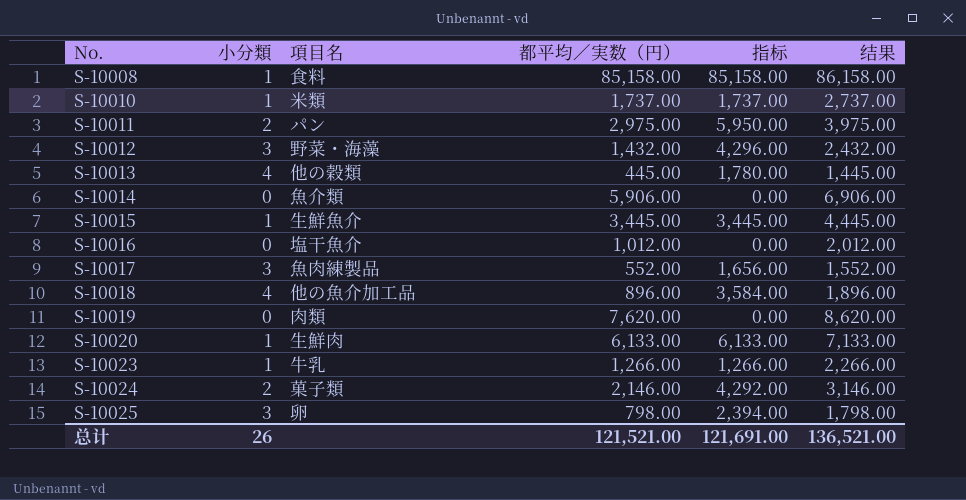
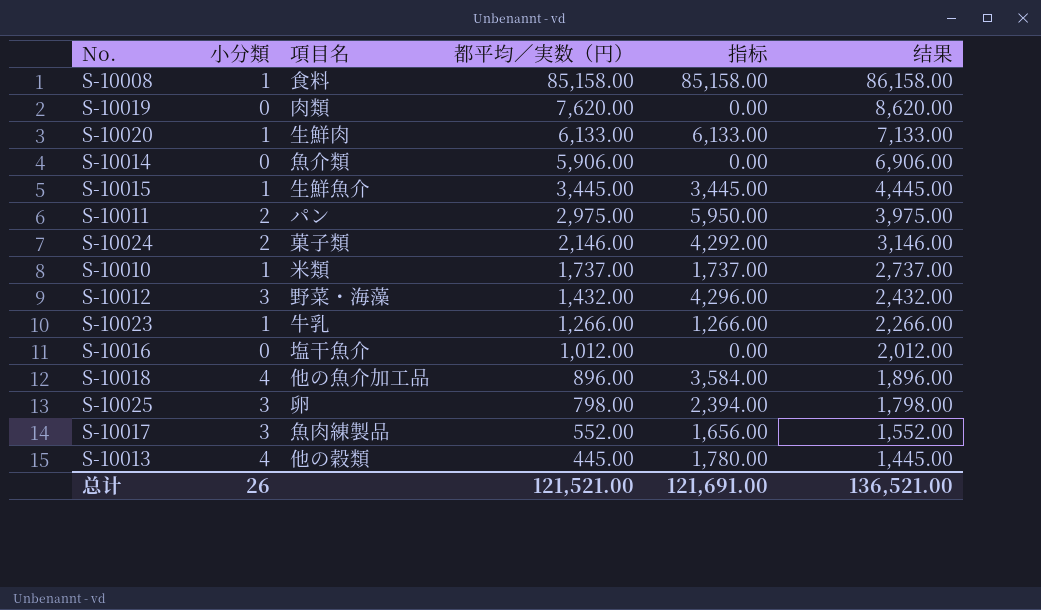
row order: No. ascending -> 都平均／実数（円） descending

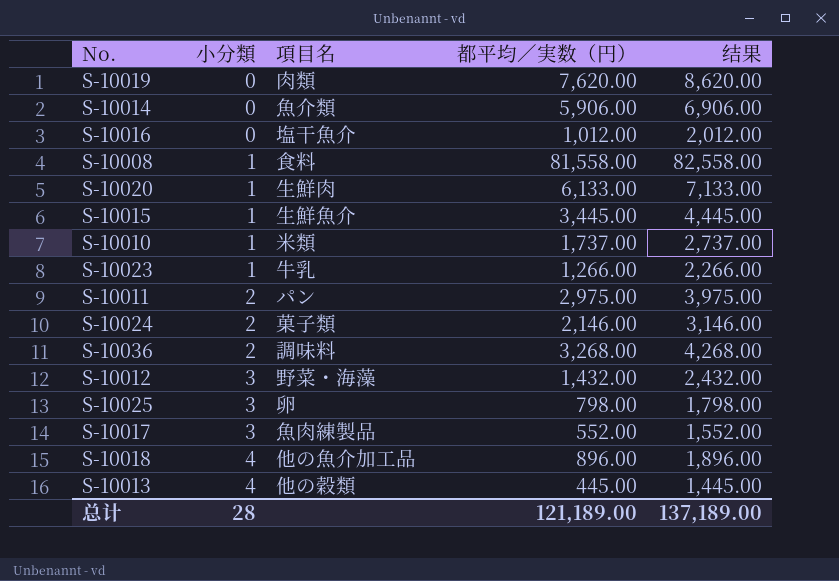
row order: 都平均／実数（円） descending -> 小分類 ascending
column 指标 | formula: [小分類] * [都平均／実数（円）] -> none
S-10008 | 都平均／実数（円）: 85,158.00 -> 81,558.00
S-10008 | 结果: 86,158.00 -> 82,558.00
row S-10036: none -> 2 | 調味料 | 3,268.00 | 4,268.00
总计 | 小分類: 26 -> 28
总计 | 都平均／実数（円）: 121,521.00 -> 121,189.00
总计 | 结果: 136,521.00 -> 137,189.00

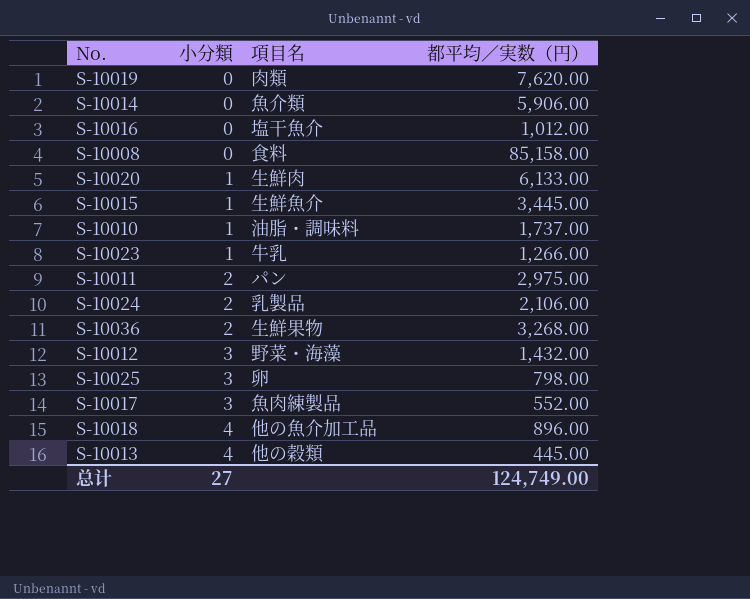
column 结果 | formula: [都平均／実数（円）] + 1000 -> none
S-10008 | 小分類: 1 -> 0
S-10008 | 都平均／実数（円）: 81,558.00 -> 85,158.00
S-10010 | 項目名: 米類 -> 油脂・調味料
S-10024 | 項目名: 菓子類 -> 乳製品
S-10024 | 都平均／実数（円）: 2,146.00 -> 2,106.00
S-10036 | 項目名: 調味料 -> 生鮮果物
总计 | 小分類: 28 -> 27
总计 | 都平均／実数（円）: 121,189.00 -> 124,749.00

